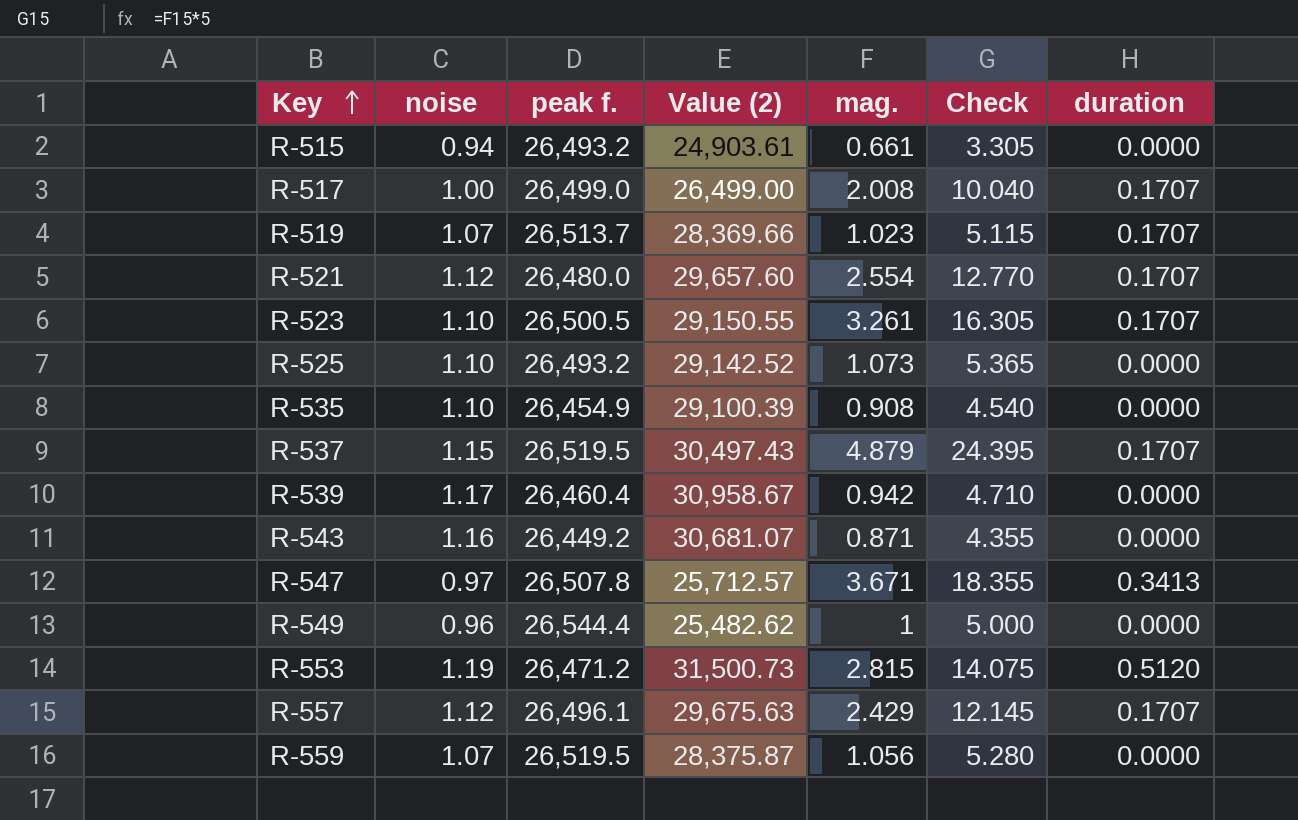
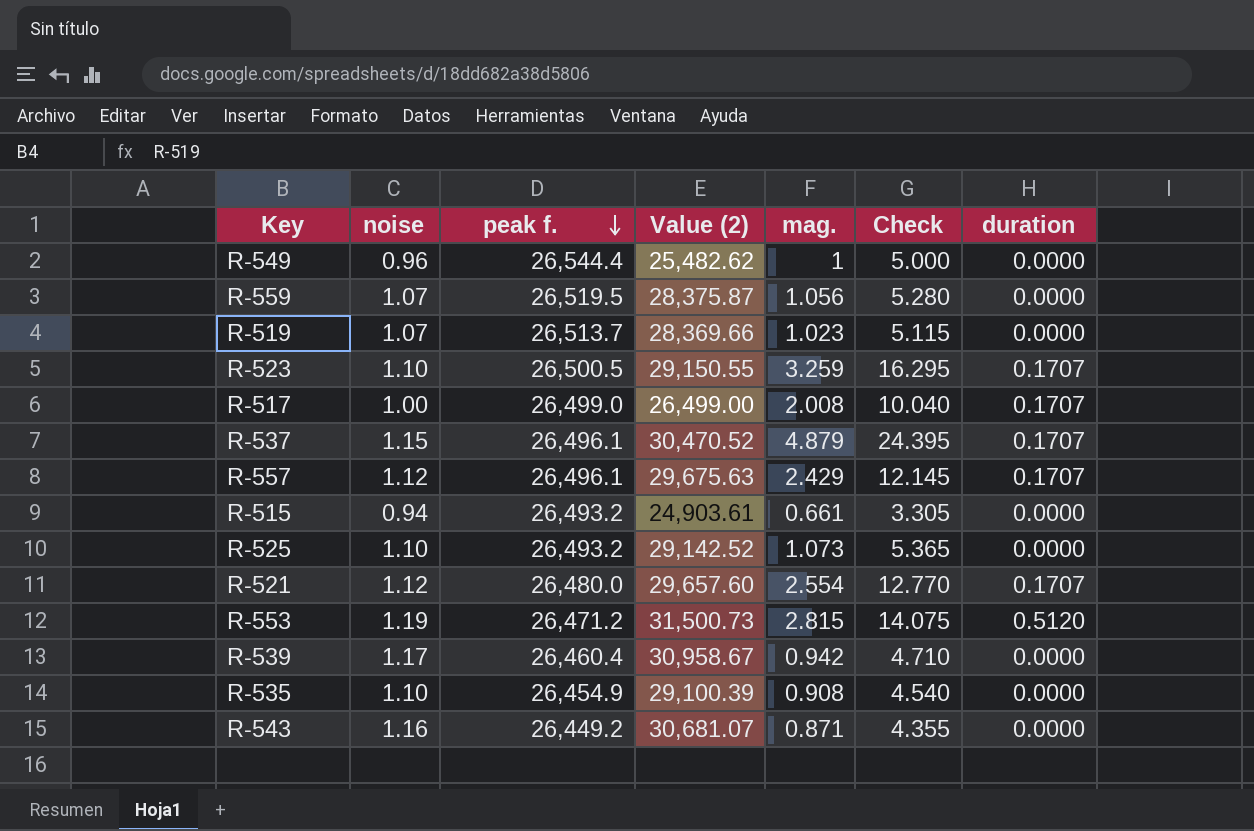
row order: Key ascending -> peak f. descending
row R-547: 0.97 | 26,507.8 | 25,712.57 | 3.671 | 18.355 | 0.3413 -> none
R-519 | duration: 0.1707 -> 0.0000
R-523 | mag.: 3.261 -> 3.259
R-523 | Check: 16.305 -> 16.295
R-537 | peak f.: 26,519.5 -> 26,496.1
R-537 | Value (2): 30,497.43 -> 30,470.52

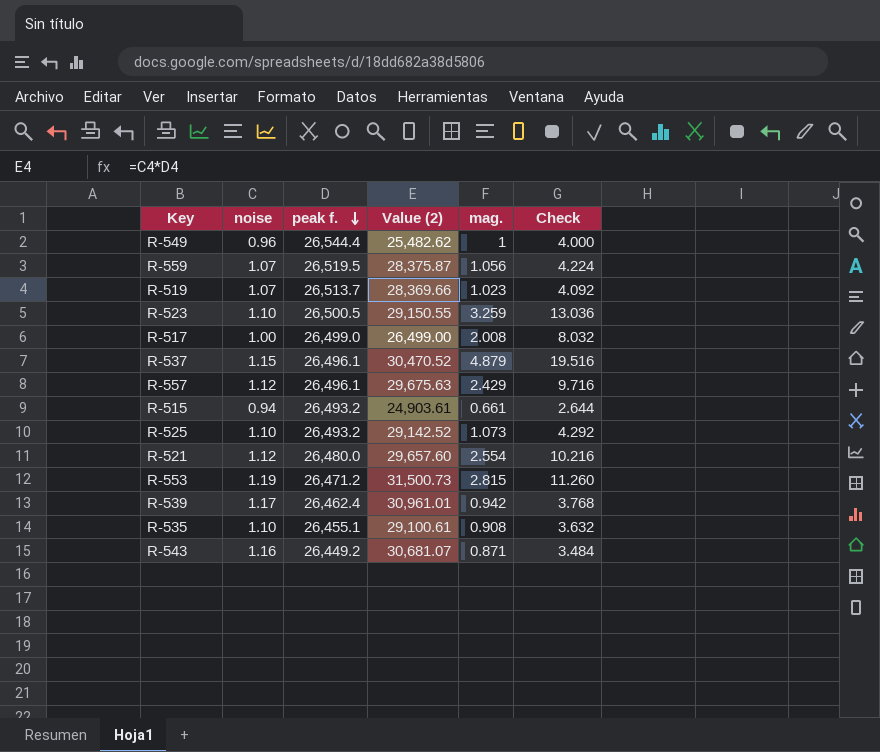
column duration | position: 7 -> none
column Check | formula: [mag.] * 5 -> [mag.] * 4
R-539 | peak f.: 26,460.4 -> 26,462.4
R-539 | Value (2): 30,958.67 -> 30,961.01
R-535 | peak f.: 26,454.9 -> 26,455.1
R-535 | Value (2): 29,100.39 -> 29,100.61

